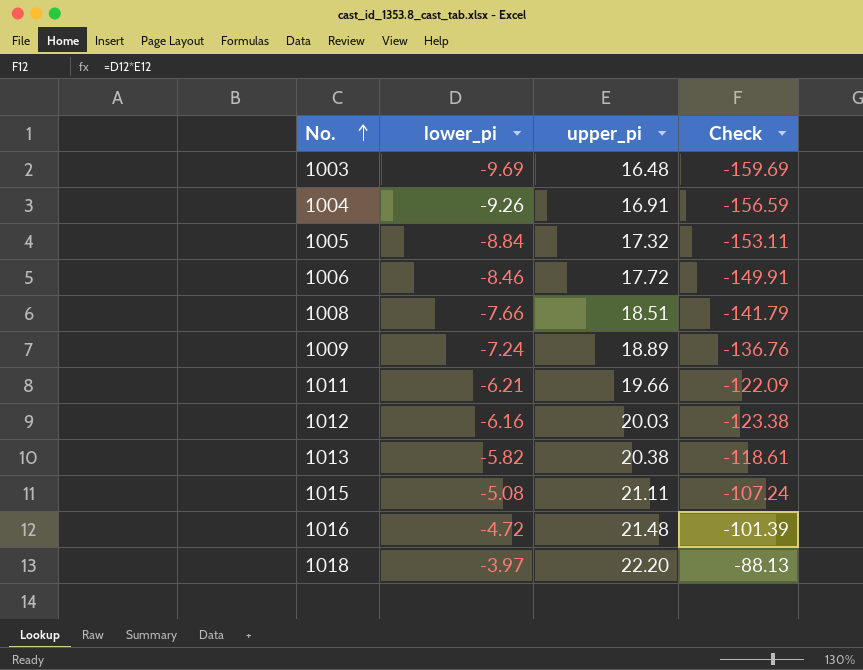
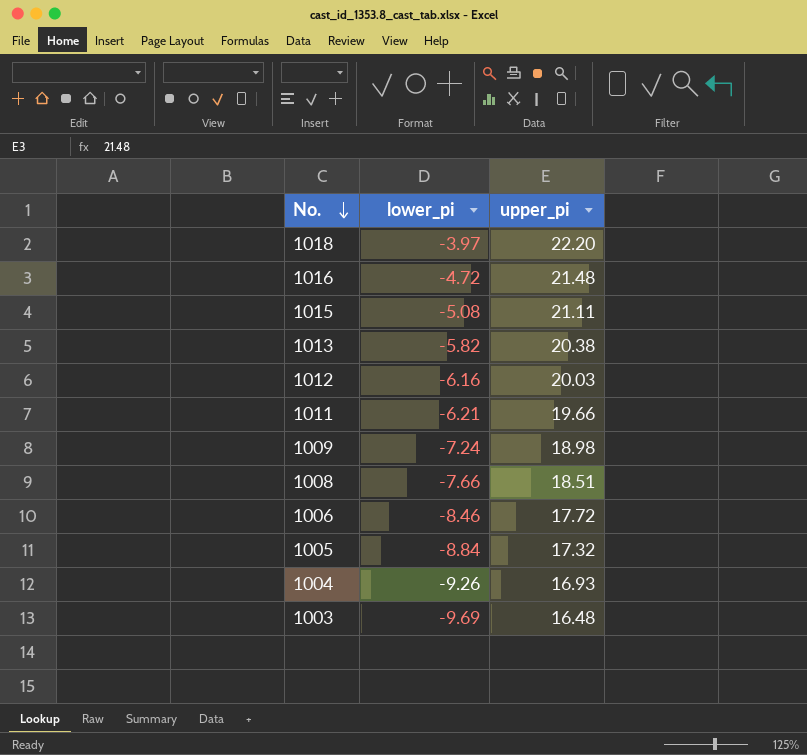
row order: No. ascending -> No. descending
column Check | formula: [lower_pi] * [upper_pi] -> none
1009 | upper_pi: 18.89 -> 18.98
1004 | upper_pi: 16.91 -> 16.93

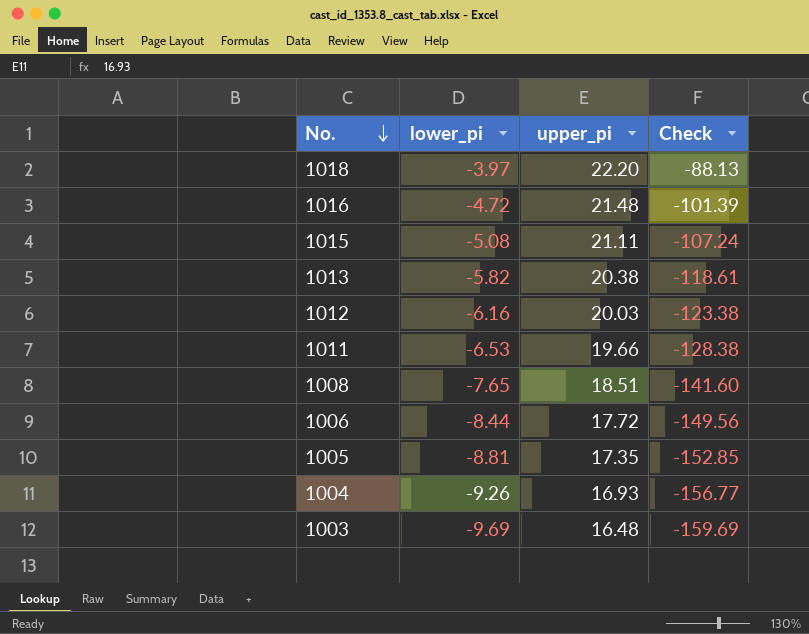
column Check | formula: none -> [lower_pi] * [upper_pi]
row 1009: -7.24 | 18.98 -> none
1011 | lower_pi: -6.21 -> -6.53
1008 | lower_pi: -7.66 -> -7.65
1006 | lower_pi: -8.46 -> -8.44
1005 | lower_pi: -8.84 -> -8.81
1005 | upper_pi: 17.32 -> 17.35

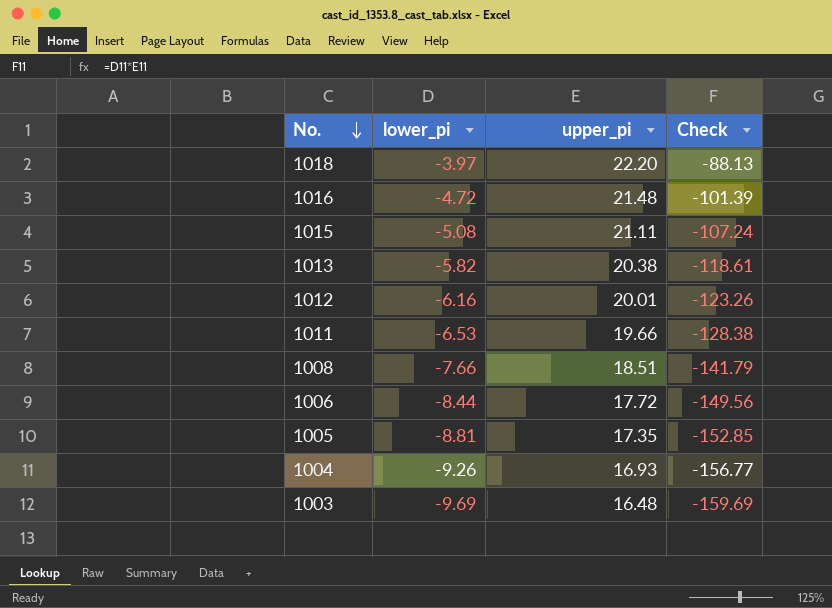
1012 | upper_pi: 20.03 -> 20.01
1012 | Check: -123.38 -> -123.26
1008 | lower_pi: -7.65 -> -7.66
1008 | Check: -141.60 -> -141.79

